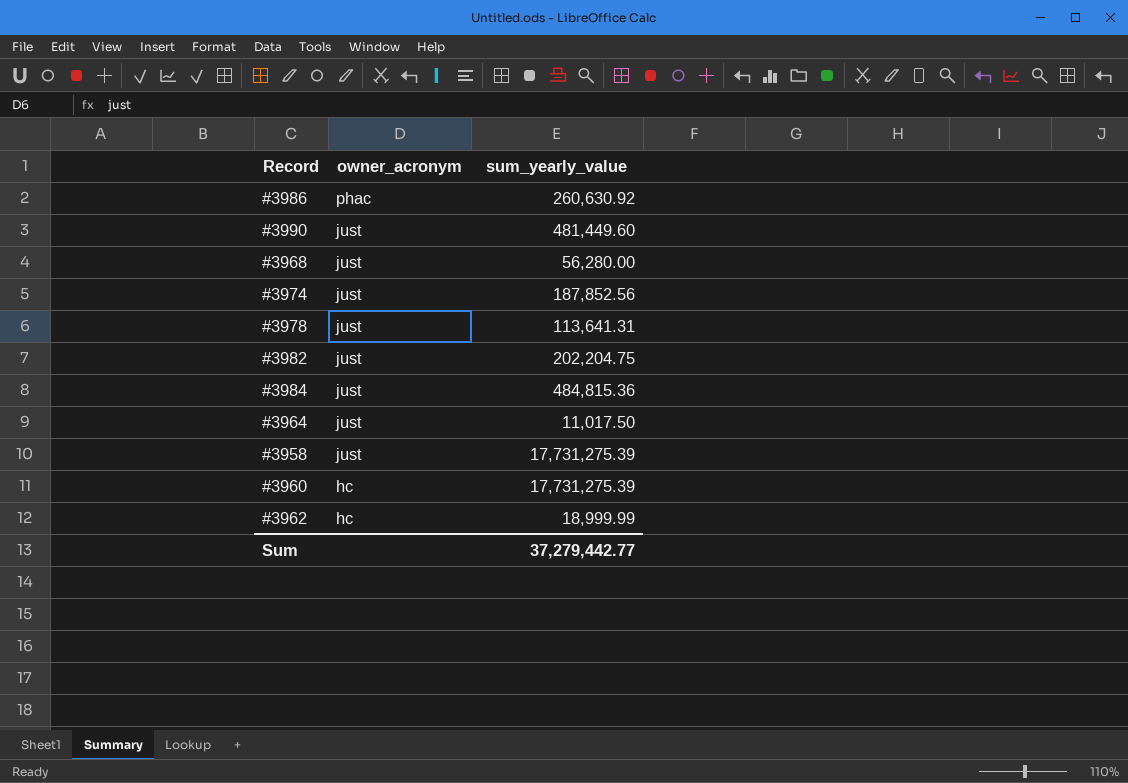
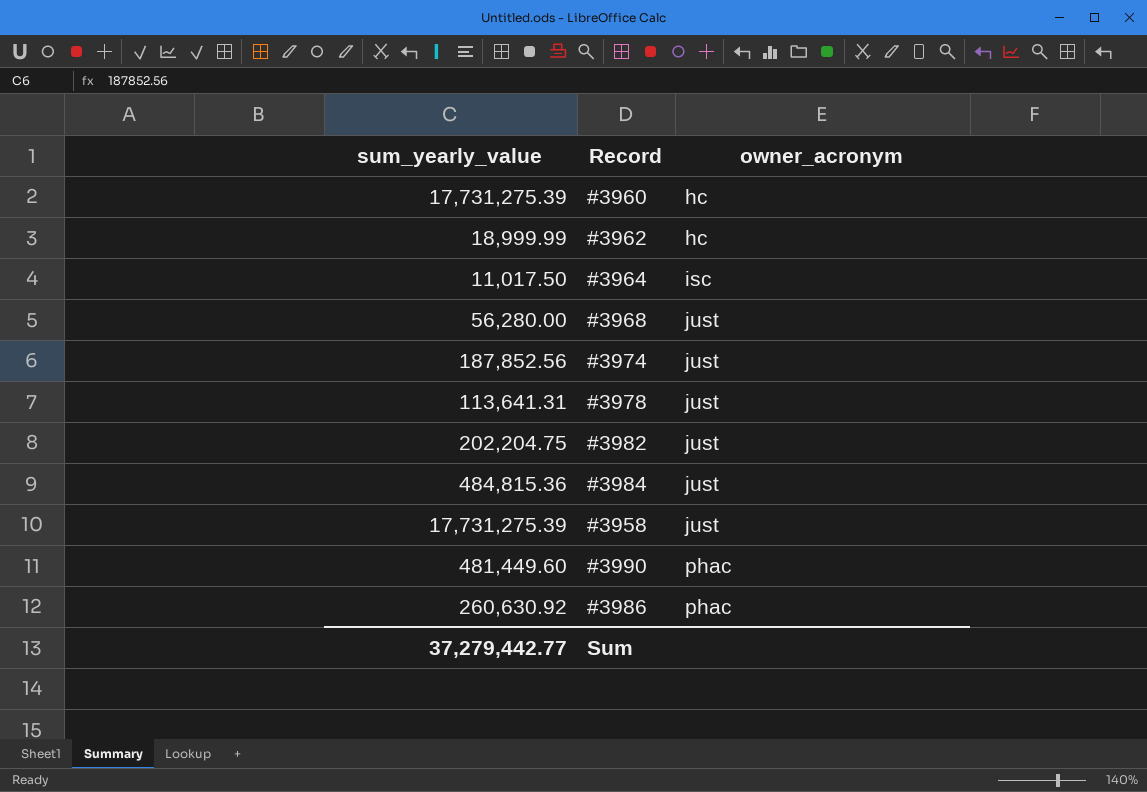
row order: owner_acronym descending -> owner_acronym ascending
column sum_yearly_value | position: 3 -> 1
#3964 | owner_acronym: just -> isc
#3990 | owner_acronym: just -> phac

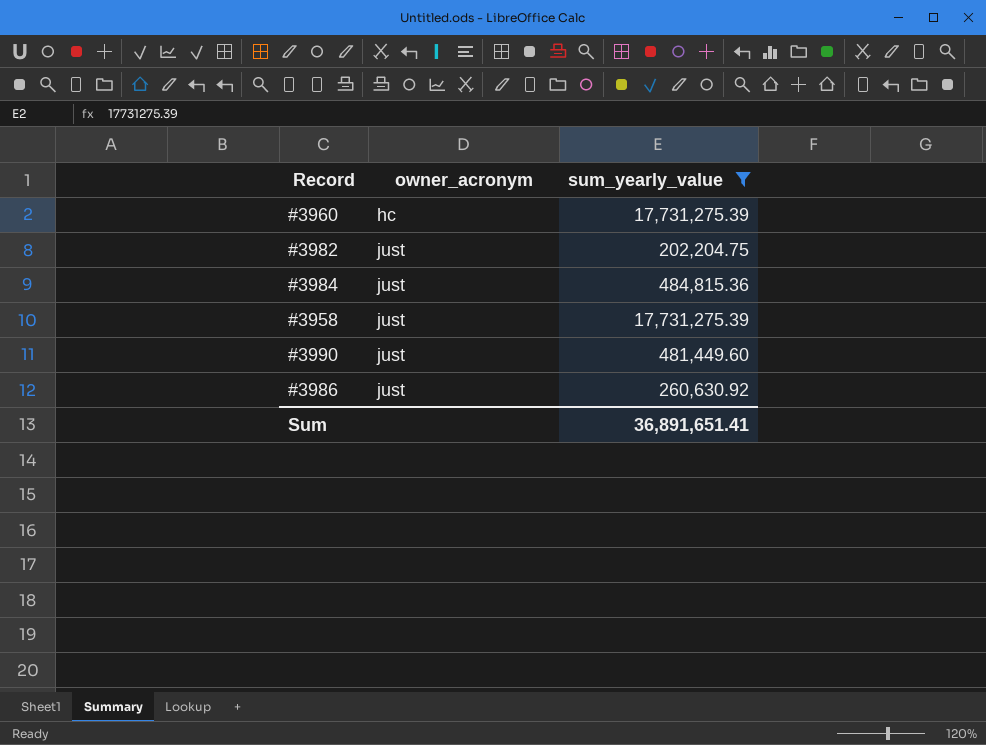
filter: none -> sum_yearly_value >= 202,204.75
column sum_yearly_value | position: 1 -> 3
#3990 | owner_acronym: phac -> just
#3986 | owner_acronym: phac -> just
Sum | sum_yearly_value: 37,279,442.77 -> 36,891,651.41

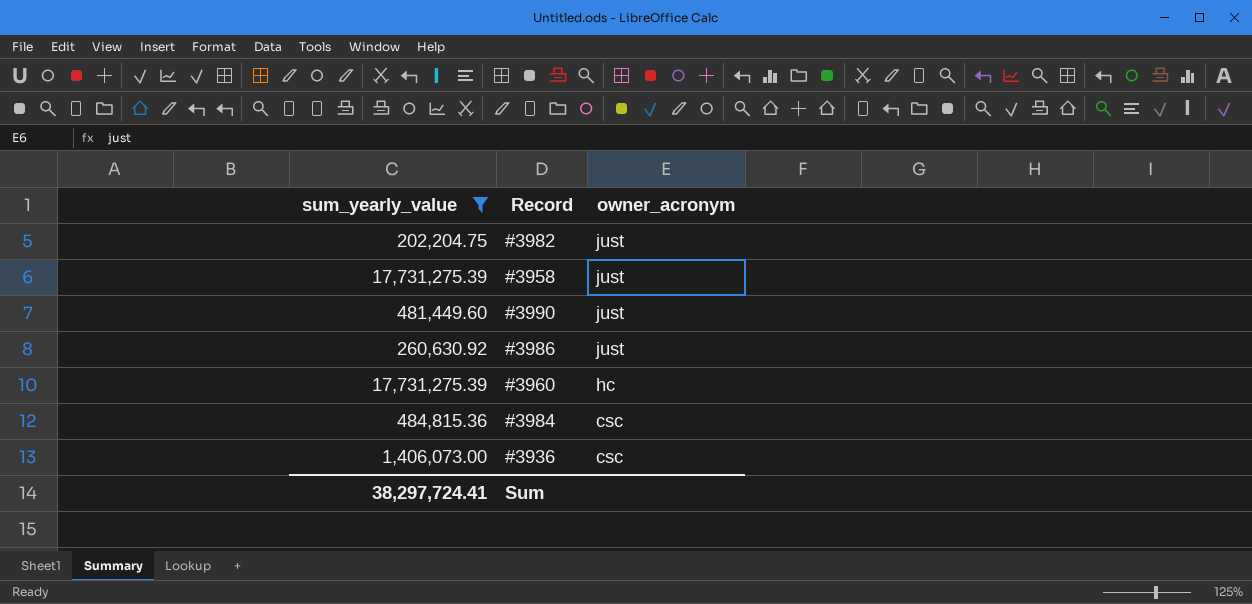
row order: owner_acronym ascending -> owner_acronym descending
column sum_yearly_value | position: 3 -> 1
#3984 | owner_acronym: just -> csc
row #3936: none -> 1,406,073.00 | csc
Sum | sum_yearly_value: 36,891,651.41 -> 38,297,724.41

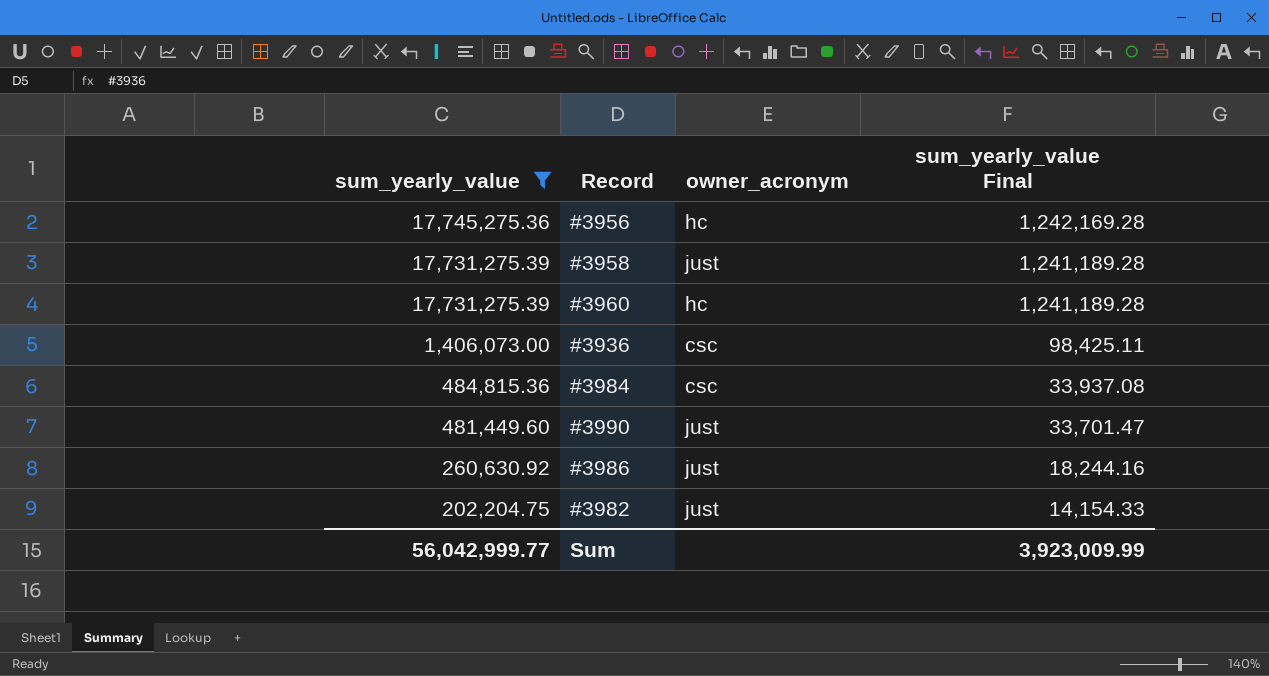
row order: owner_acronym descending -> sum_yearly_value descending
column sum_yearly_value Final | formula: none -> [sum_yearly_value] * 0.07
row #3956: none -> 17,745,275.36 | hc | 1,242,169.28
Sum | sum_yearly_value: 38,297,724.41 -> 56,042,999.77

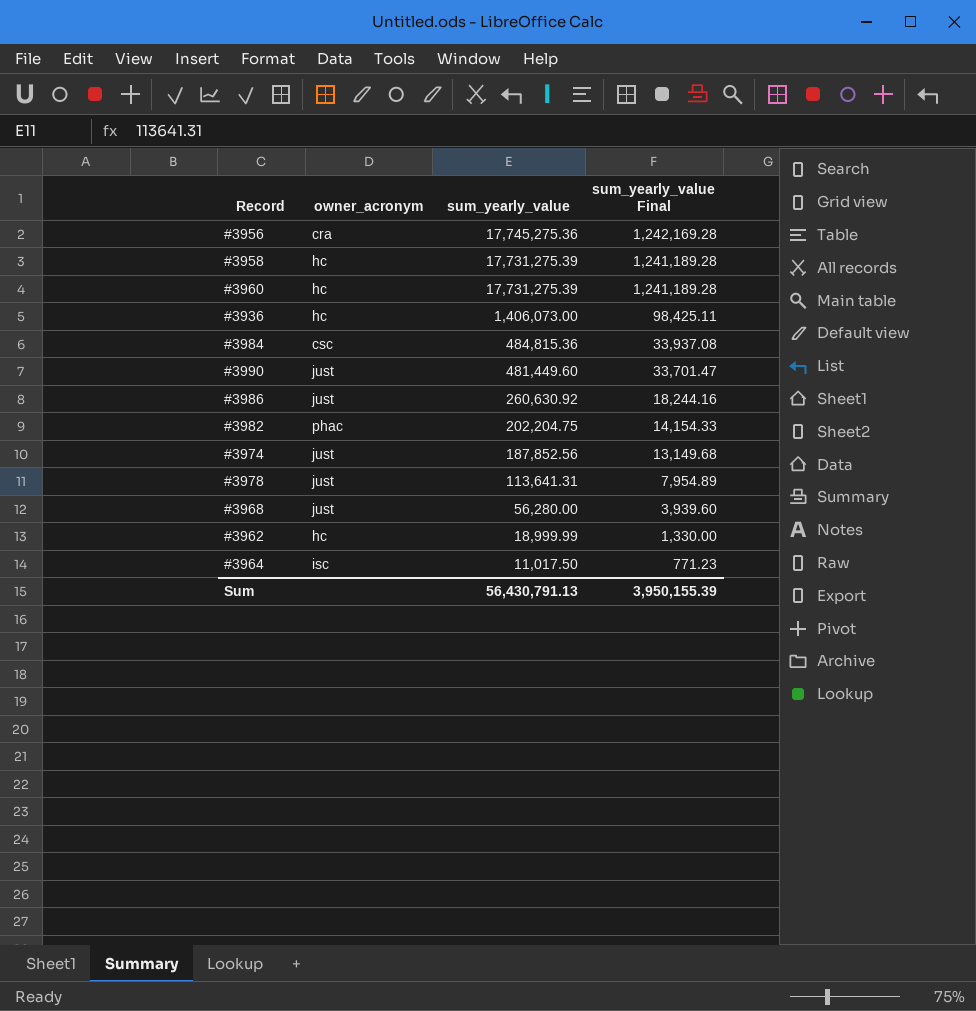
filter: sum_yearly_value >= 202,204.75 -> none
column sum_yearly_value | position: 1 -> 3
#3956 | owner_acronym: hc -> cra
#3958 | owner_acronym: just -> hc
#3936 | owner_acronym: csc -> hc
#3982 | owner_acronym: just -> phac
Sum | sum_yearly_value: 56,042,999.77 -> 56,430,791.13
Sum | sum_yearly_value Final: 3,923,009.99 -> 3,950,155.39

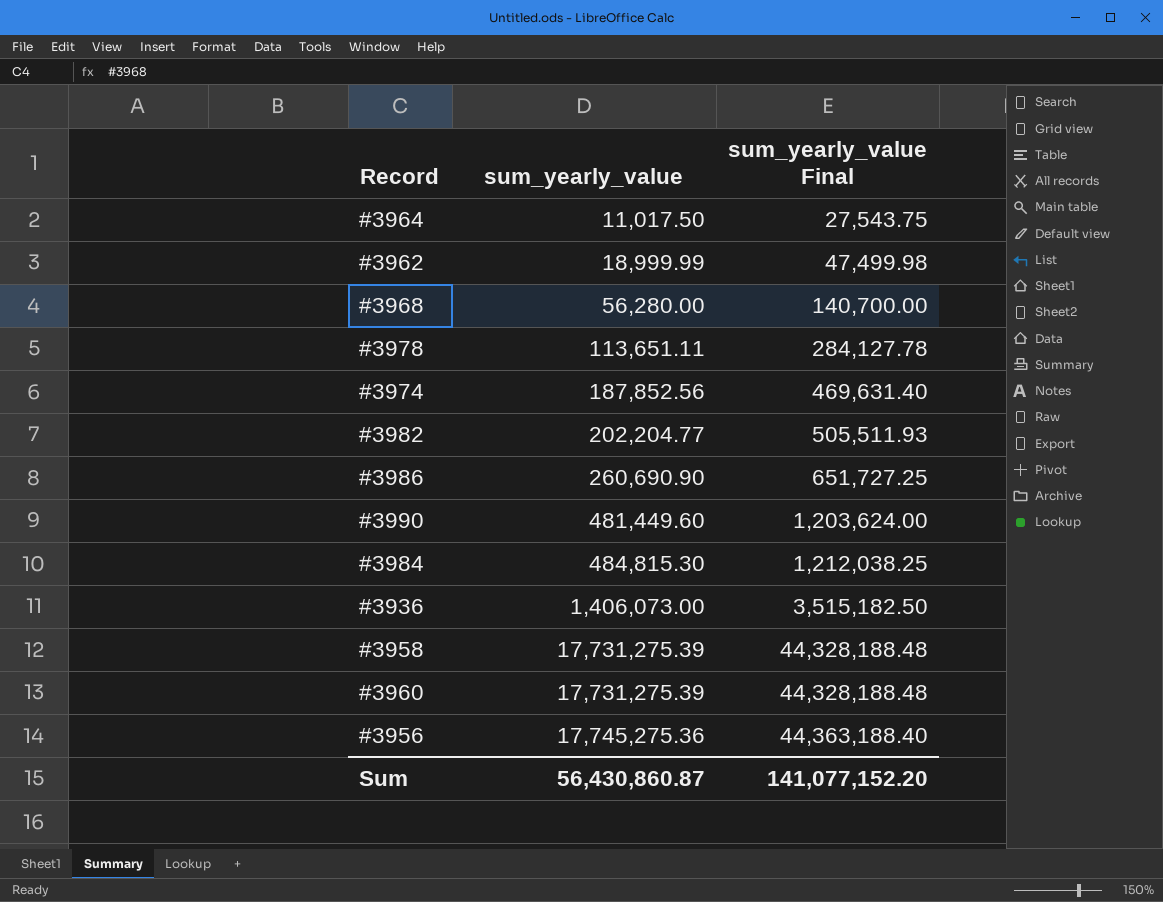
row order: sum_yearly_value descending -> sum_yearly_value ascending
column owner_acronym | position: 2 -> none
column sum_yearly_value Final | formula: [sum_yearly_value] * 0.07 -> [sum_yearly_value] * 2.5
#3978 | sum_yearly_value: 113,641.31 -> 113,651.11
#3982 | sum_yearly_value: 202,204.75 -> 202,204.77
#3986 | sum_yearly_value: 260,630.92 -> 260,690.90
#3984 | sum_yearly_value: 484,815.36 -> 484,815.30
Sum | sum_yearly_value: 56,430,791.13 -> 56,430,860.87
Sum | sum_yearly_value Final: 3,950,155.39 -> 141,077,152.20

